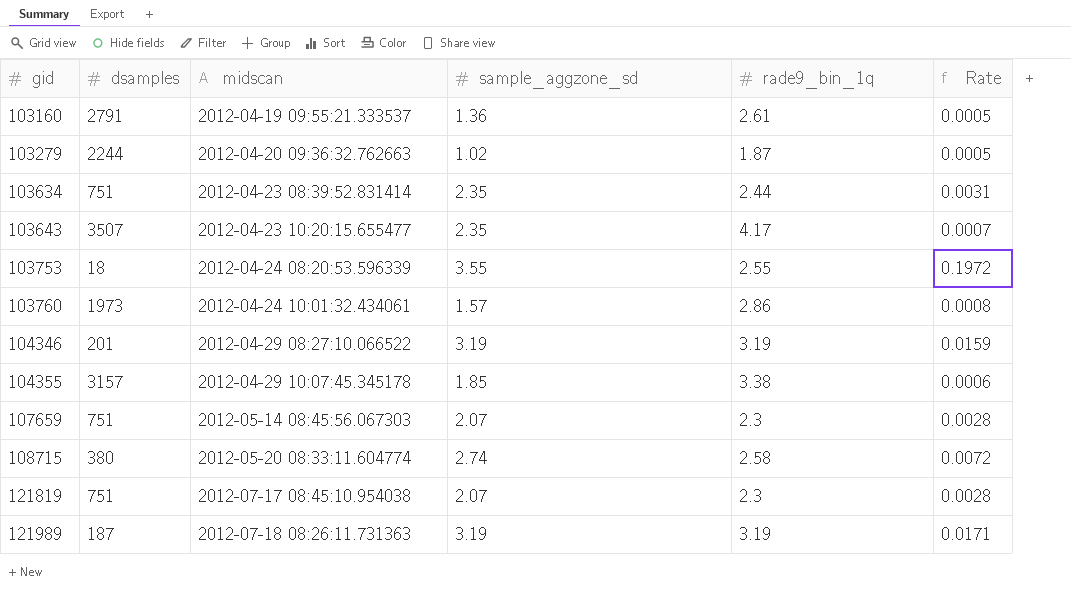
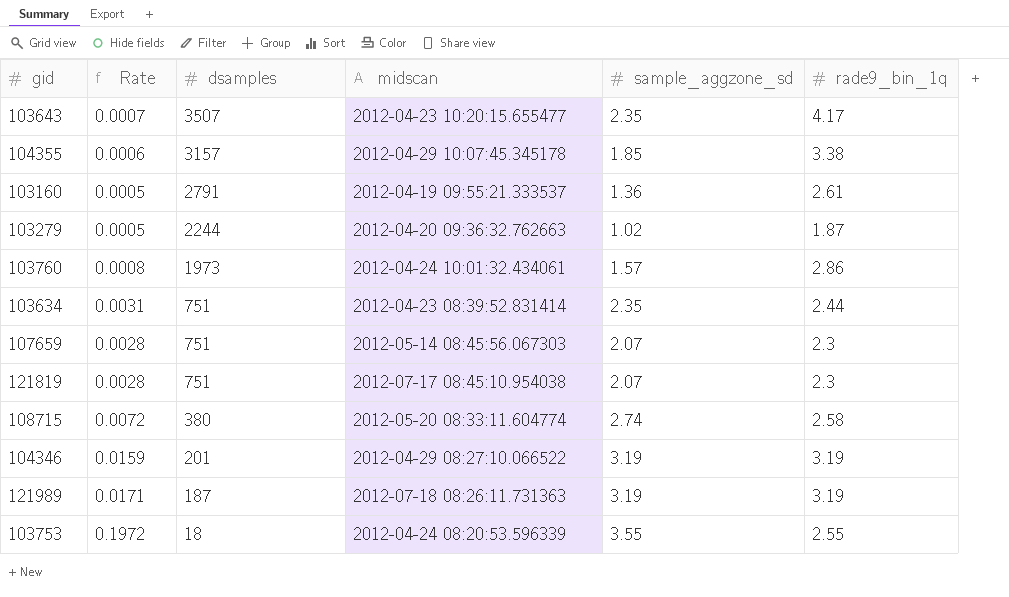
row order: gid ascending -> dsamples descending
column Rate | position: 6 -> 2

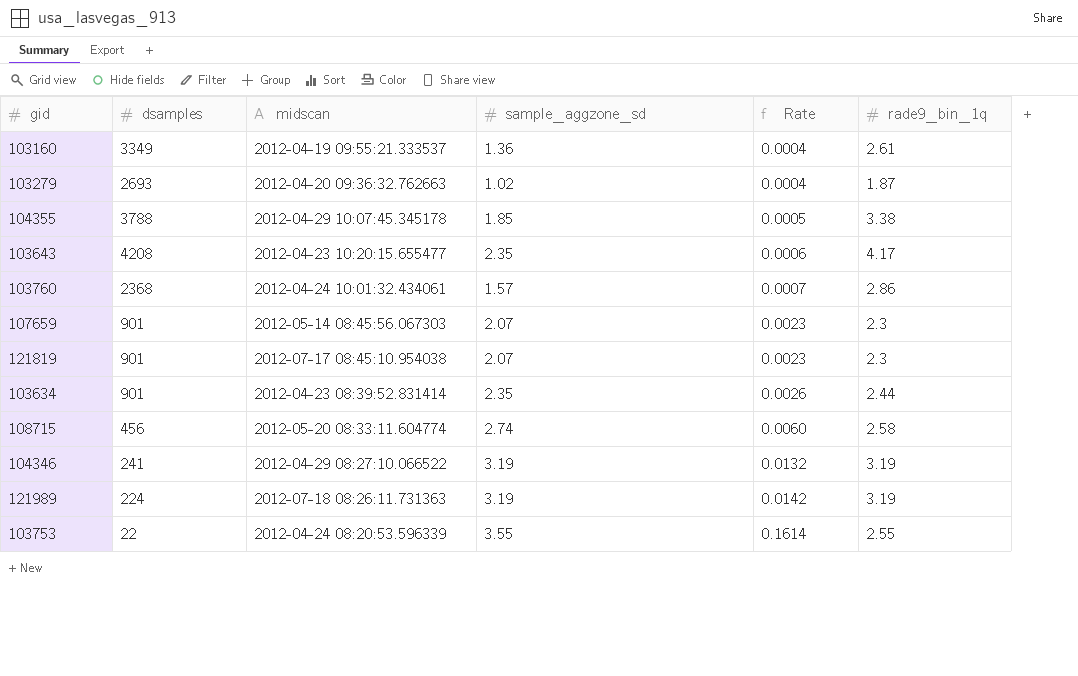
row order: dsamples descending -> Rate ascending
column Rate | position: 2 -> 5
103160 | dsamples: 2791 -> 3349
103160 | Rate: 0.0005 -> 0.0004
103279 | dsamples: 2244 -> 2693
103279 | Rate: 0.0005 -> 0.0004
104355 | dsamples: 3157 -> 3788
104355 | Rate: 0.0006 -> 0.0005
103643 | dsamples: 3507 -> 4208
103643 | Rate: 0.0007 -> 0.0006
103760 | dsamples: 1973 -> 2368
103760 | Rate: 0.0008 -> 0.0007
107659 | dsamples: 751 -> 901
107659 | Rate: 0.0028 -> 0.0023
121819 | dsamples: 751 -> 901
121819 | Rate: 0.0028 -> 0.0023
103634 | dsamples: 751 -> 901
103634 | Rate: 0.0031 -> 0.0026
108715 | dsamples: 380 -> 456
108715 | Rate: 0.0072 -> 0.0060
104346 | dsamples: 201 -> 241
104346 | Rate: 0.0159 -> 0.0132
121989 | dsamples: 187 -> 224
121989 | Rate: 0.0171 -> 0.0142
103753 | dsamples: 18 -> 22
103753 | Rate: 0.1972 -> 0.1614

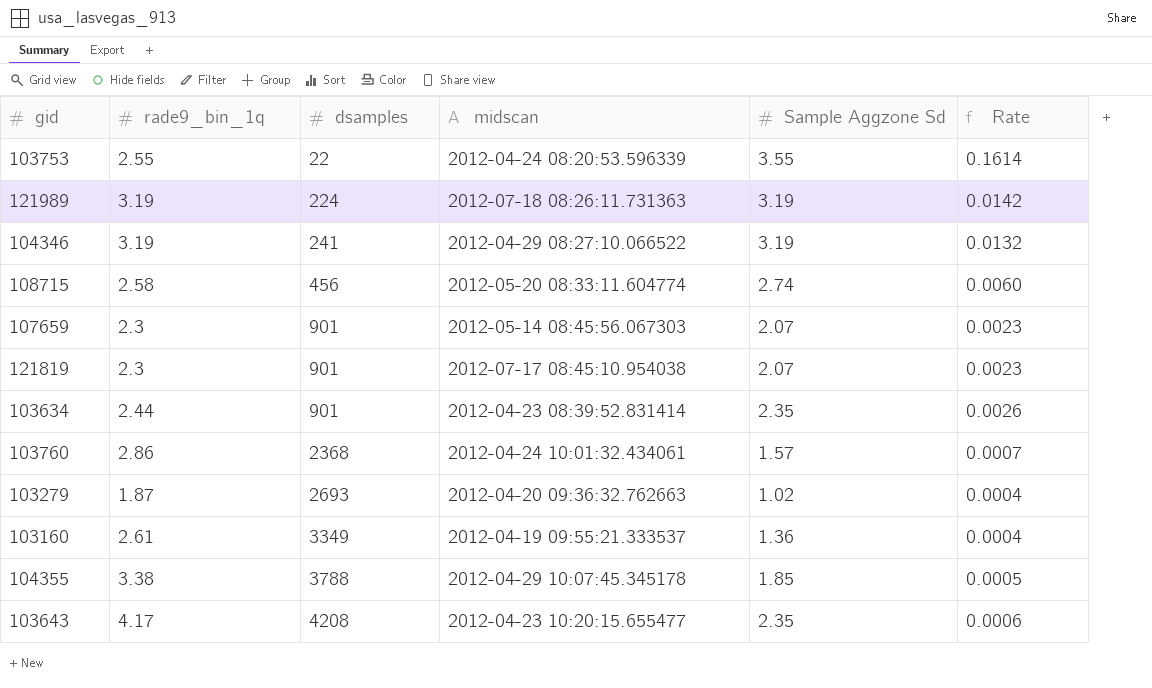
row order: Rate ascending -> dsamples ascending
column rade9_bin_1q | position: 6 -> 2
column name: sample_aggzone_sd -> Sample Aggzone Sd

